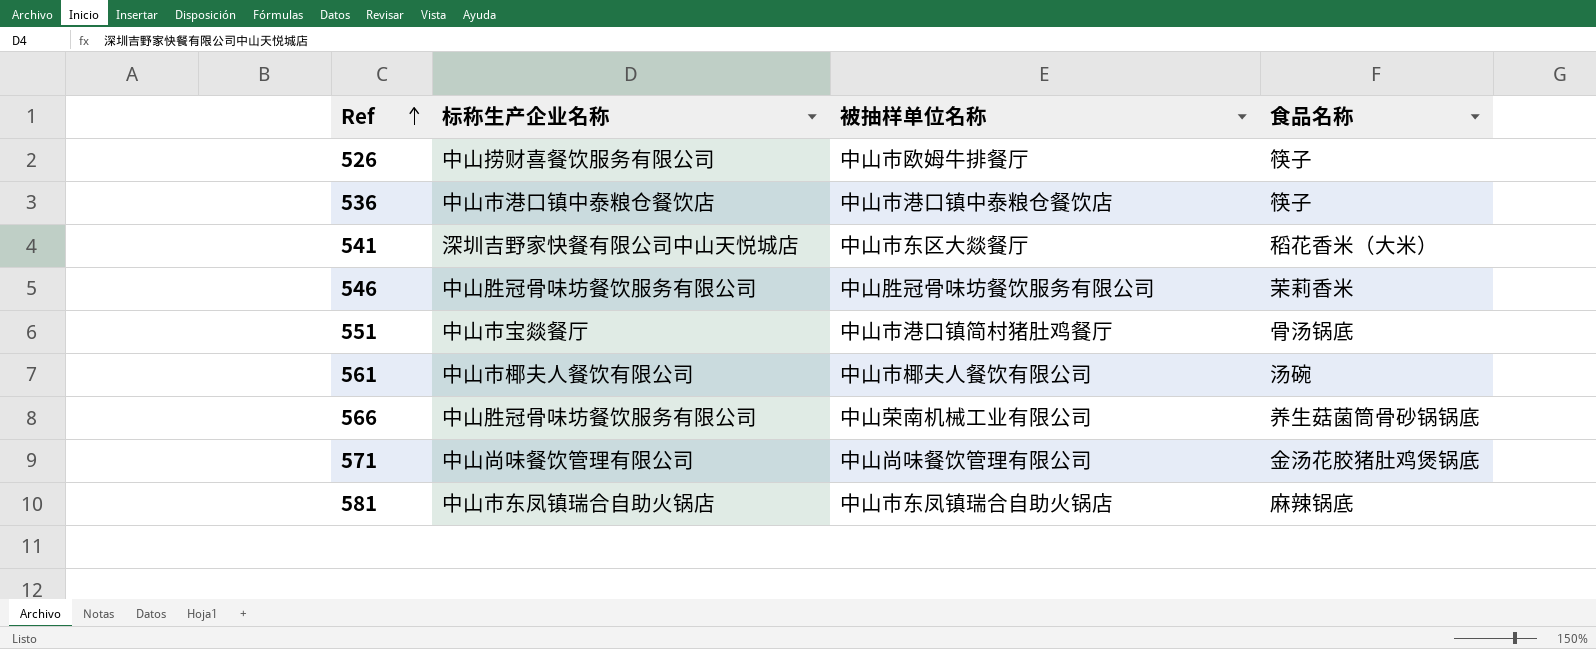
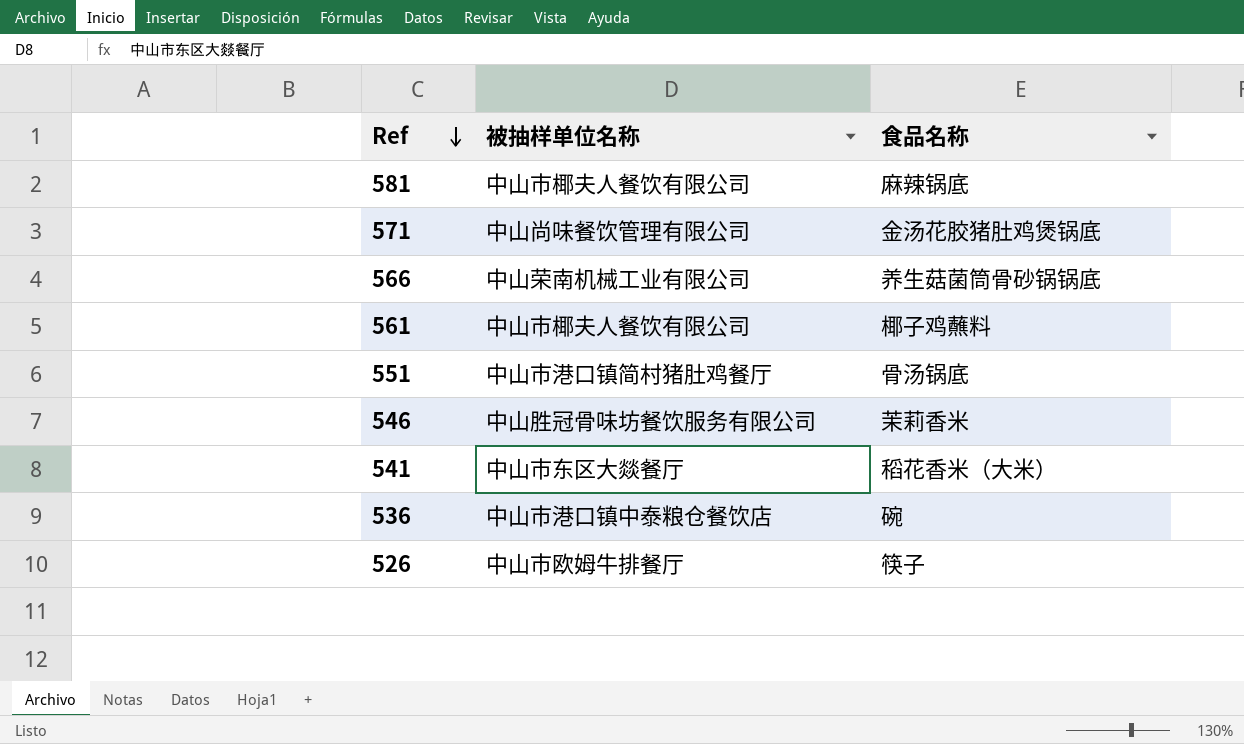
row order: Ref ascending -> Ref descending
column 标称生产企业名称 | position: 2 -> none
581 | 被抽样单位名称: 中山市东凤镇瑞合自助火锅店 -> 中山市椰夫人餐饮有限公司
561 | 食品名称: 汤碗 -> 椰子鸡蘸料
536 | 食品名称: 筷子 -> 碗

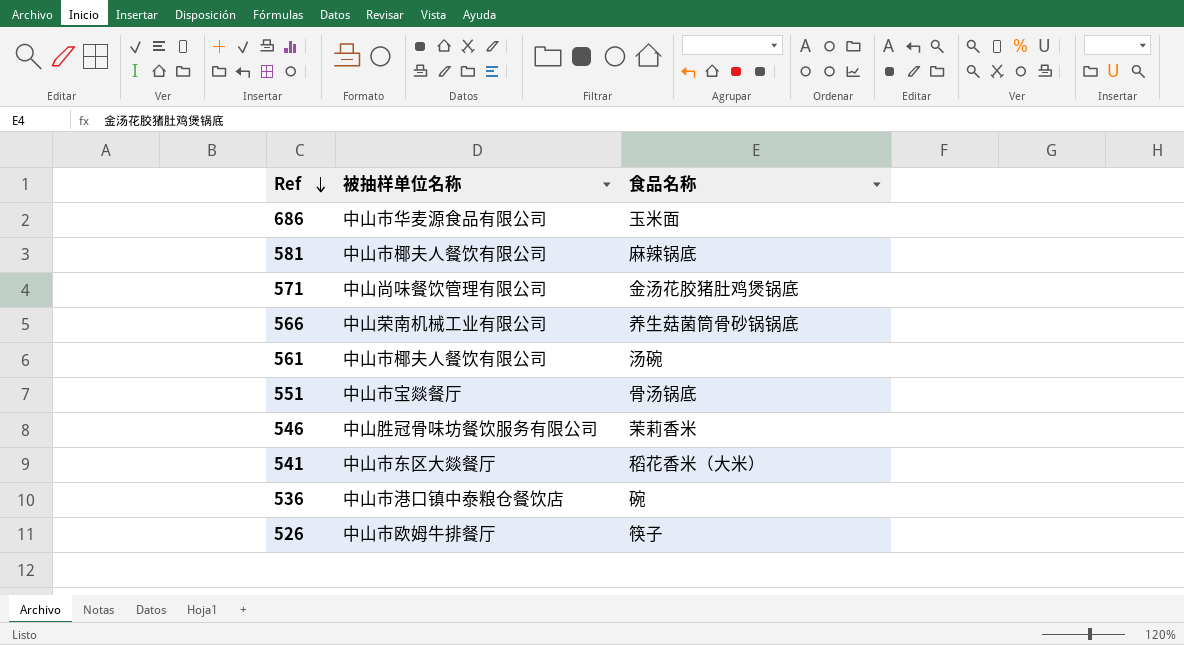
row 686: none -> 中山市华麦源食品有限公司 | 玉米面
561 | 食品名称: 椰子鸡蘸料 -> 汤碗
551 | 被抽样单位名称: 中山市港口镇简村猪肚鸡餐厅 -> 中山市宝燚餐厅

